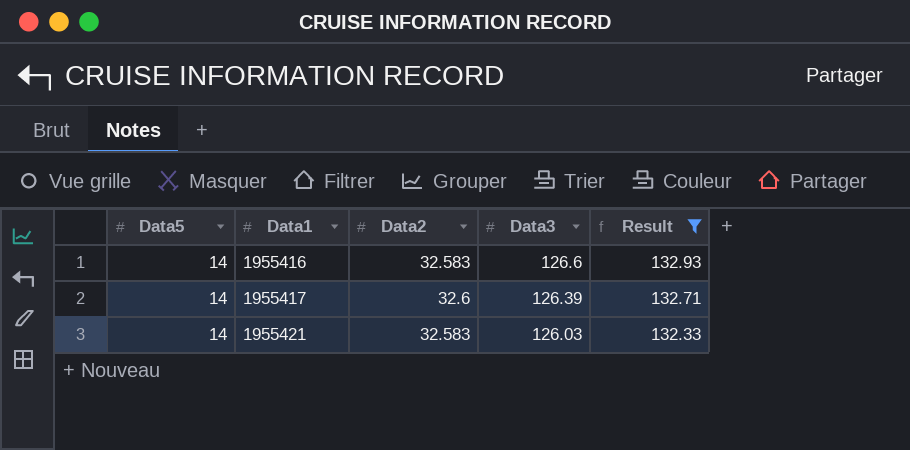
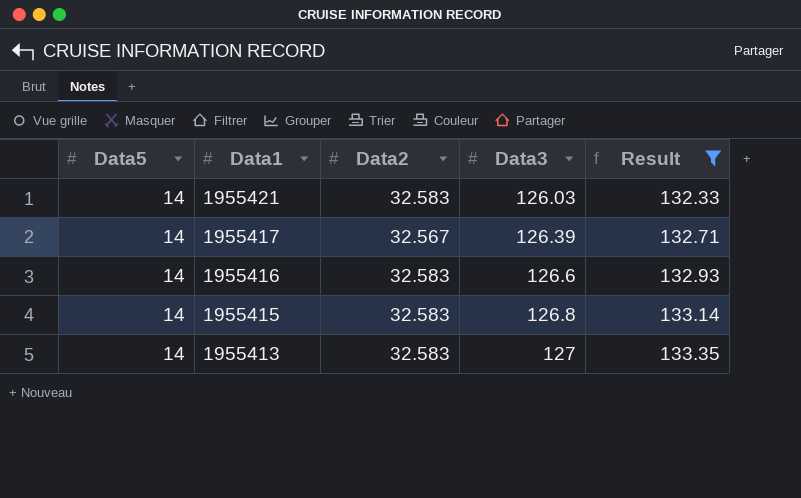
row order: Data1 ascending -> Data1 descending
1955417 | Data2: 32.6 -> 32.567
row 1955415: none -> 14 | 32.583 | 126.8 | 133.14
row 1955413: none -> 14 | 32.583 | 127 | 133.35

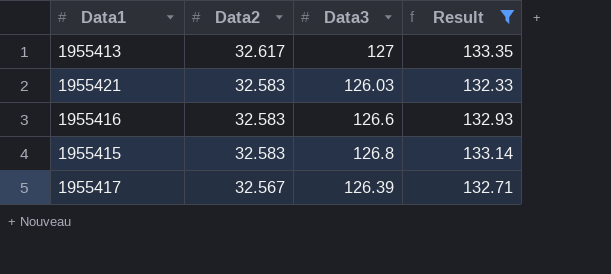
row order: Data1 descending -> Data2 descending
column Data5 | position: 1 -> none
1955413 | Data2: 32.583 -> 32.617

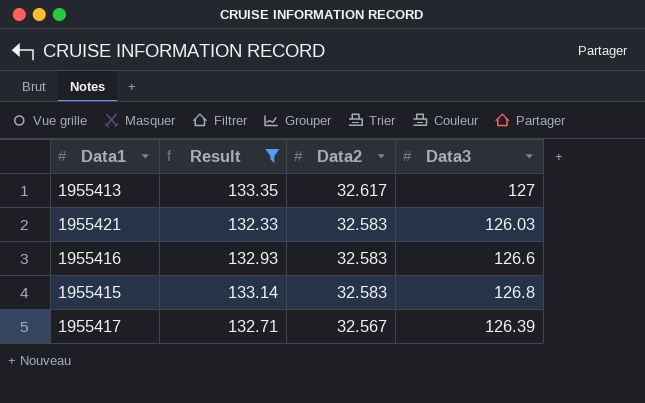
column Result | position: 4 -> 2

